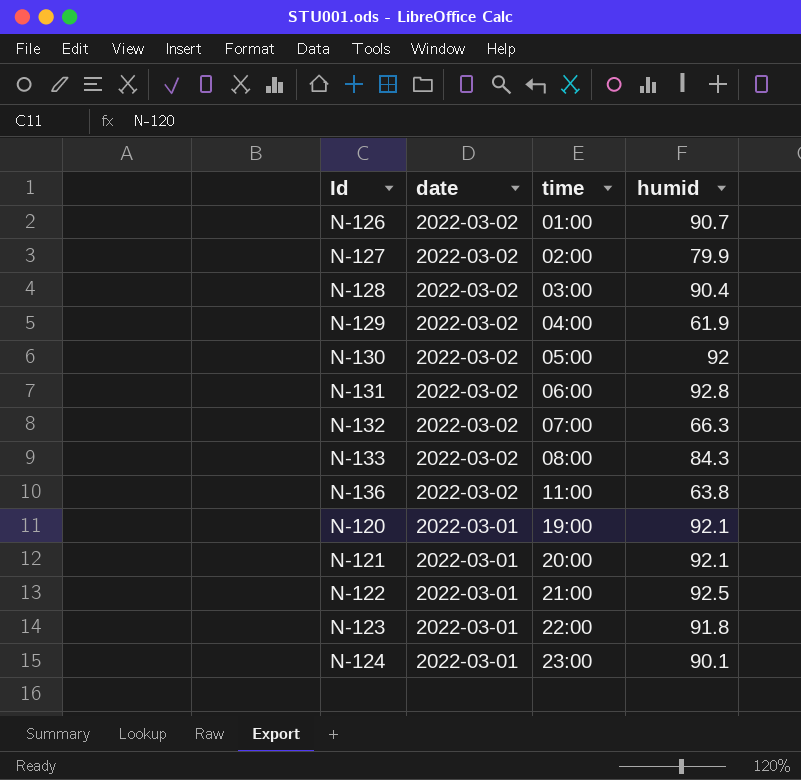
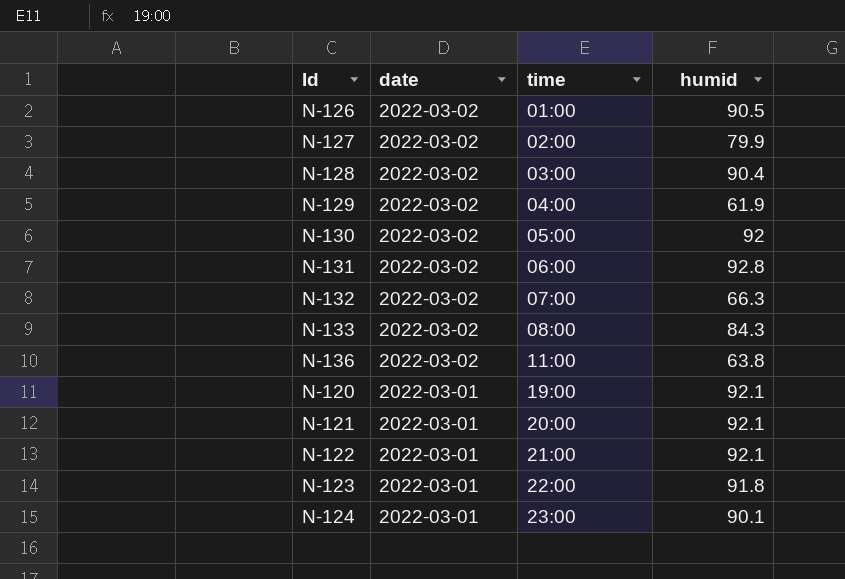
N-126 | humid: 90.7 -> 90.5
N-122 | humid: 92.5 -> 92.1

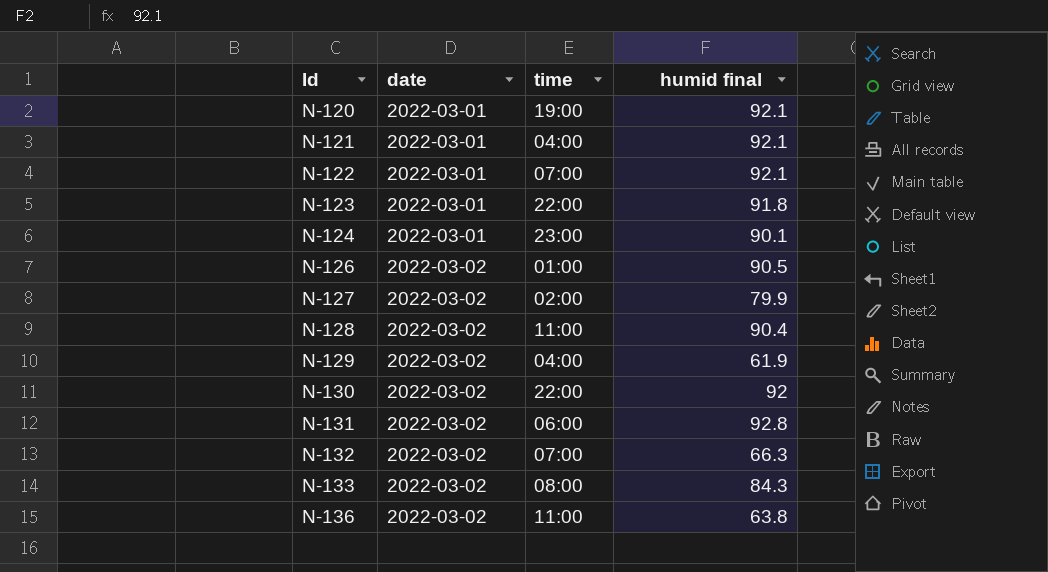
row order: date descending -> Id ascending
column name: humid -> humid final
N-121 | time: 20:00 -> 04:00
N-122 | time: 21:00 -> 07:00
N-128 | time: 03:00 -> 11:00
N-130 | time: 05:00 -> 22:00

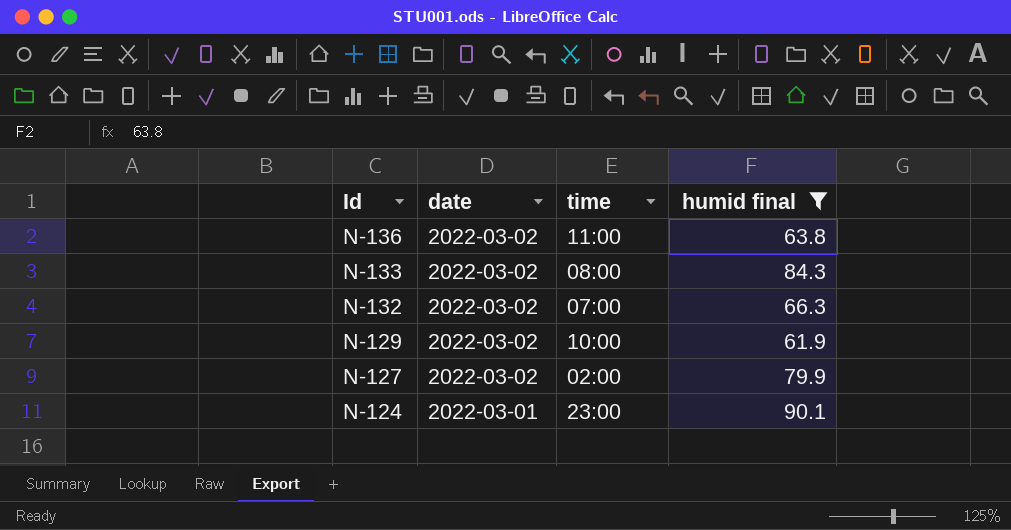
filter: none -> humid final <= 90.1
row order: Id ascending -> Id descending
N-129 | time: 04:00 -> 10:00

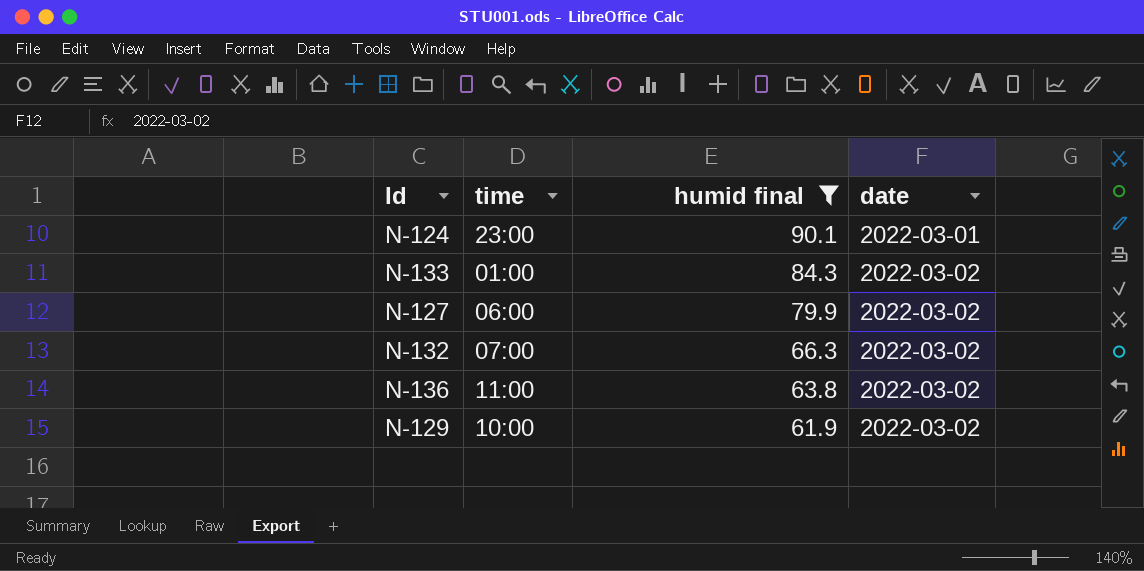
row order: Id descending -> humid final descending
column date | position: 2 -> 4
N-133 | time: 08:00 -> 01:00
N-127 | time: 02:00 -> 06:00

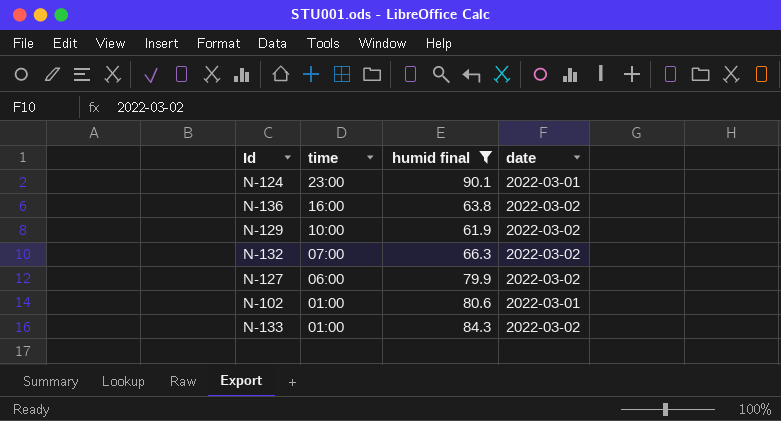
row order: humid final descending -> time descending
N-136 | time: 11:00 -> 16:00
row N-102: none -> 01:00 | 80.6 | 2022-03-01

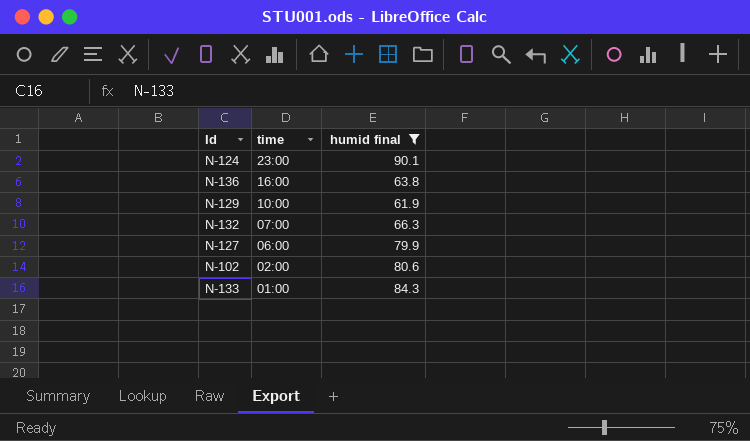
column date | position: 4 -> none
N-102 | time: 01:00 -> 02:00

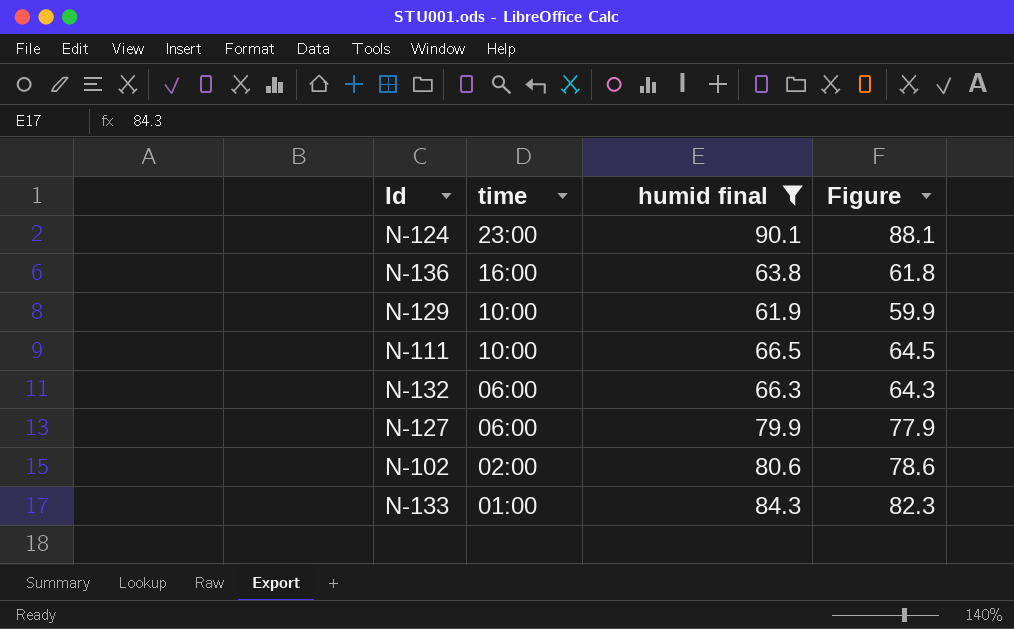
column Figure | formula: none -> [humid final] - 2
row N-111: none -> 10:00 | 66.5 | 64.5
N-132 | time: 07:00 -> 06:00

